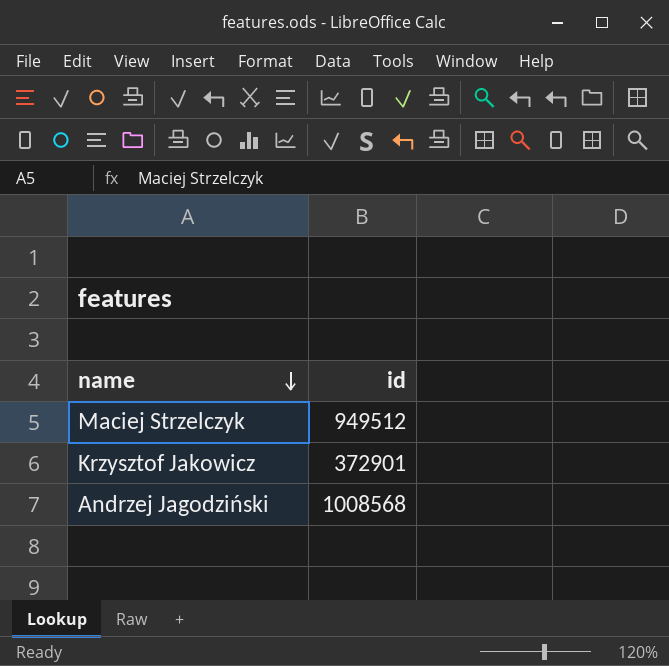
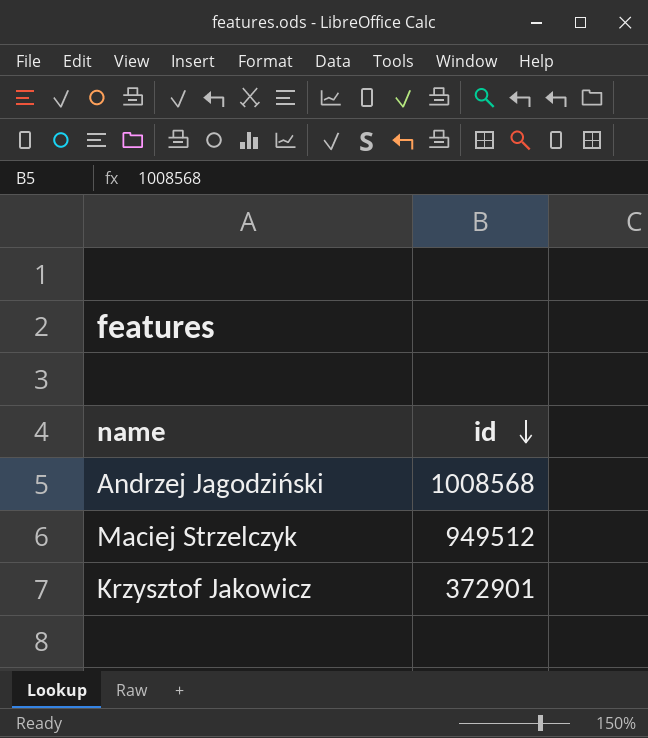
row order: name descending -> id descending

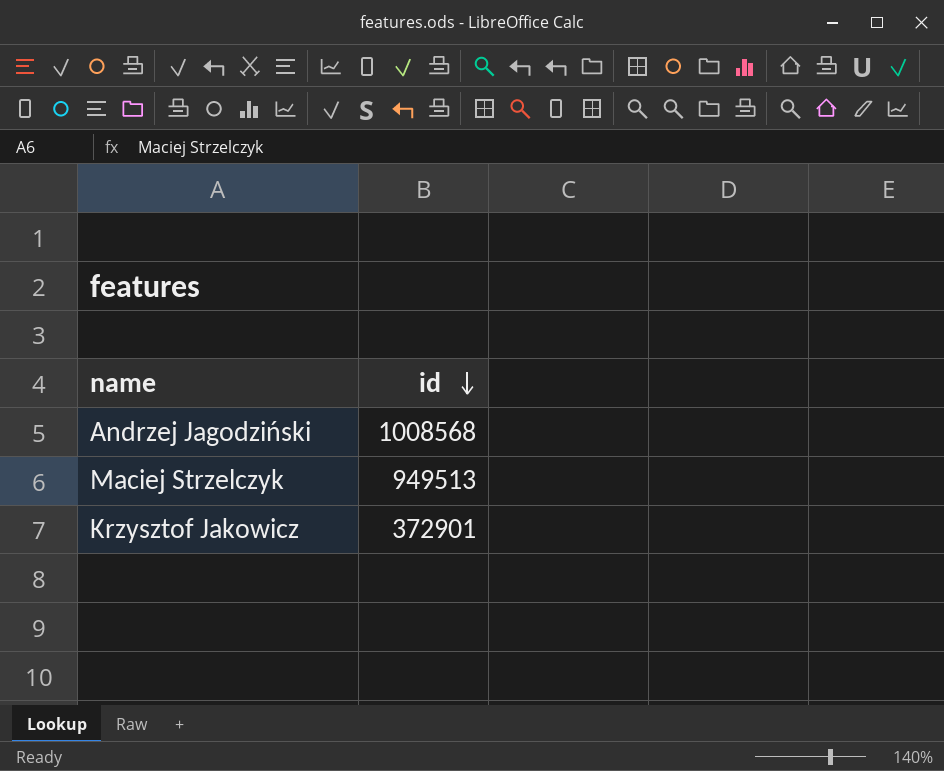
Maciej Strzelczyk | id: 949512 -> 949513

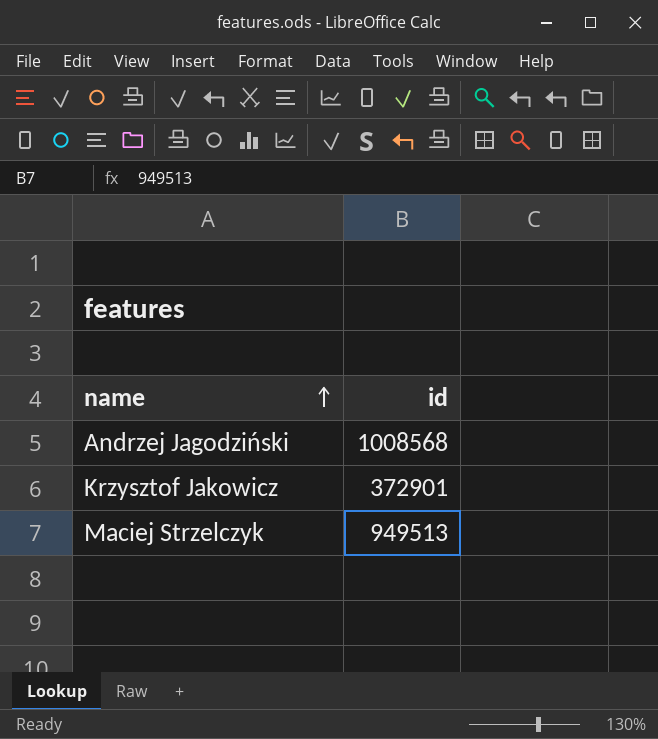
row order: id descending -> name ascending

